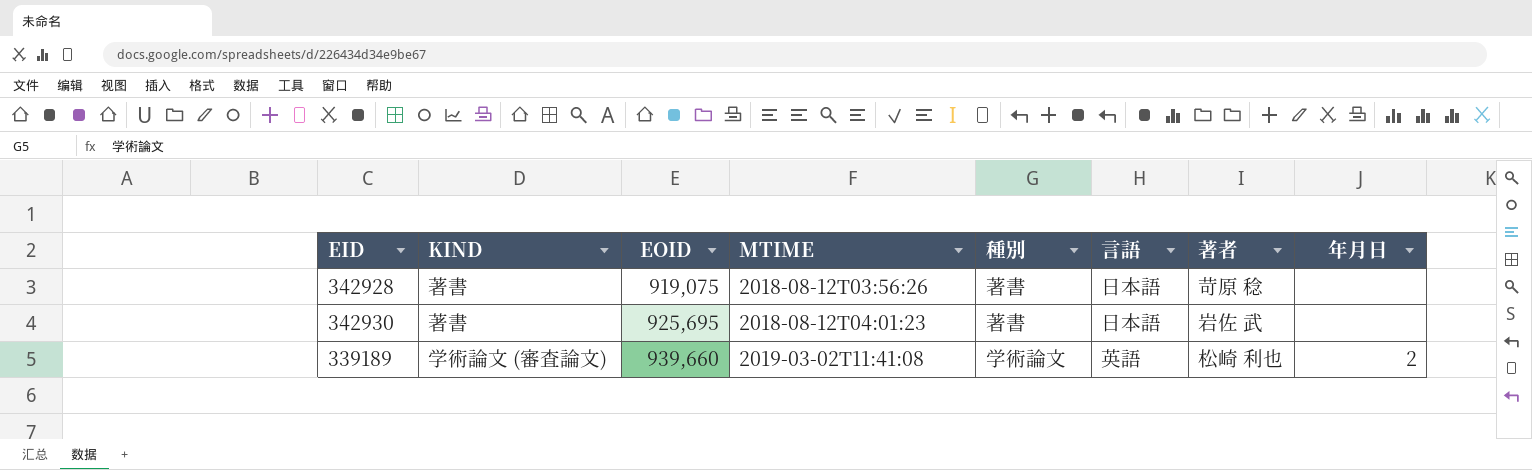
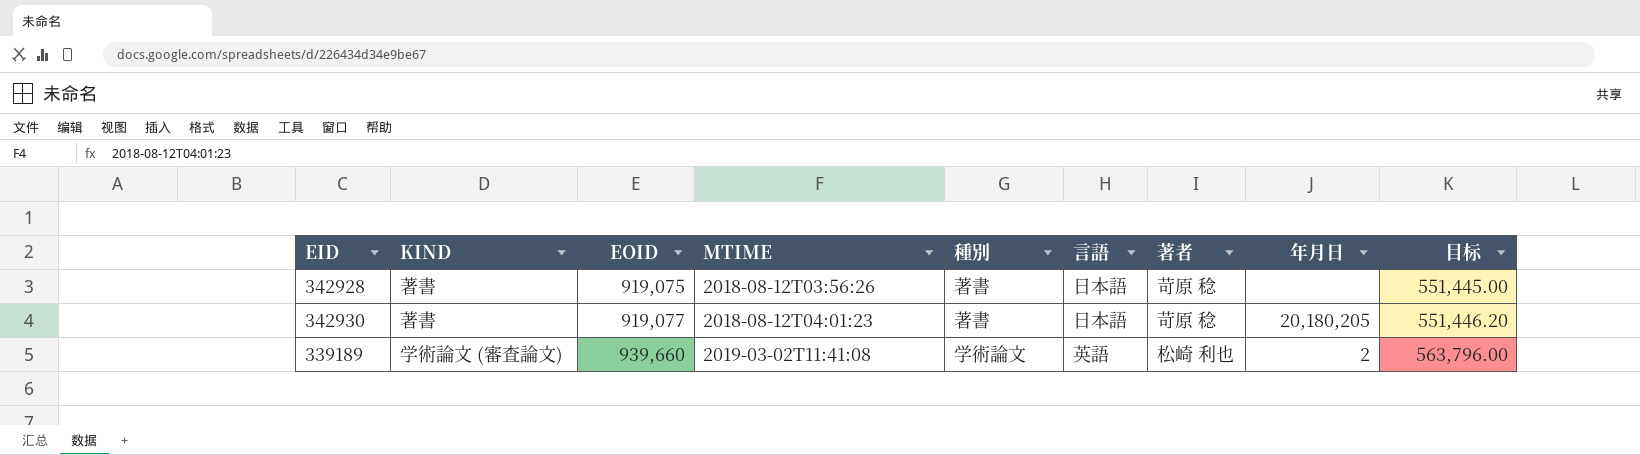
column 目标 | formula: none -> [EOID] * 0.6
342930 | EOID: 925,695 -> 919,077
342930 | 著者: 岩佐 武 -> 苛原 稔
342930 | 年月日: none -> 20,180,205

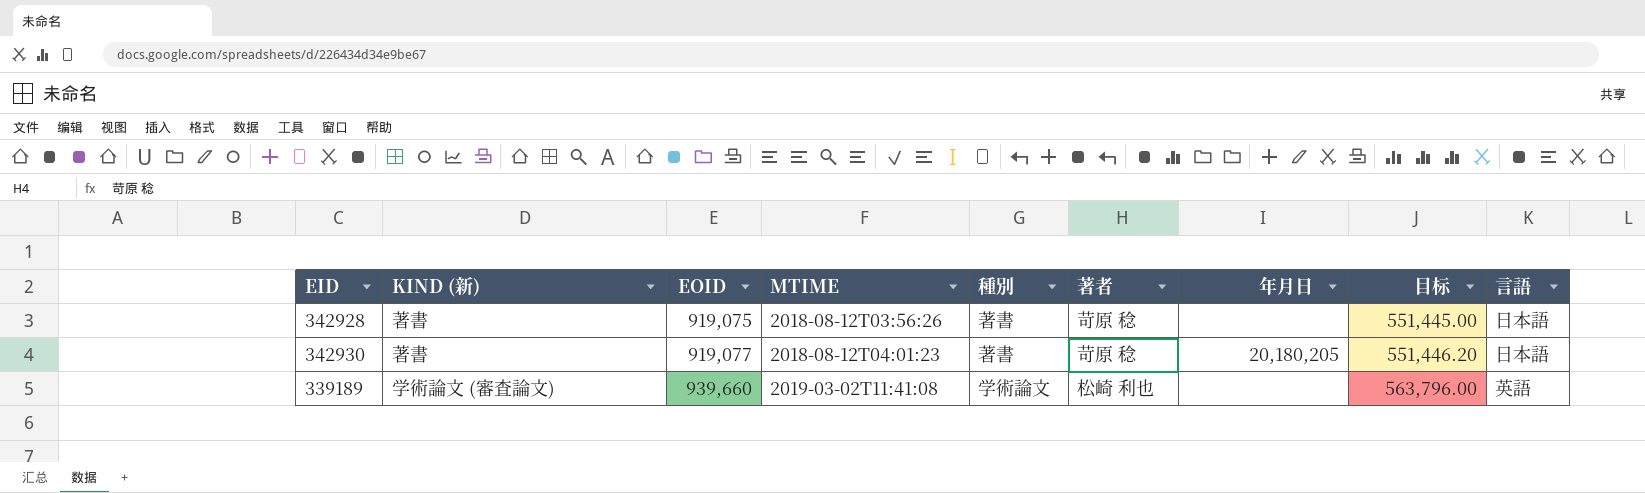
column name: KIND -> KIND (新)
column 言語 | position: 6 -> 9
339189 | 年月日: 2 -> none

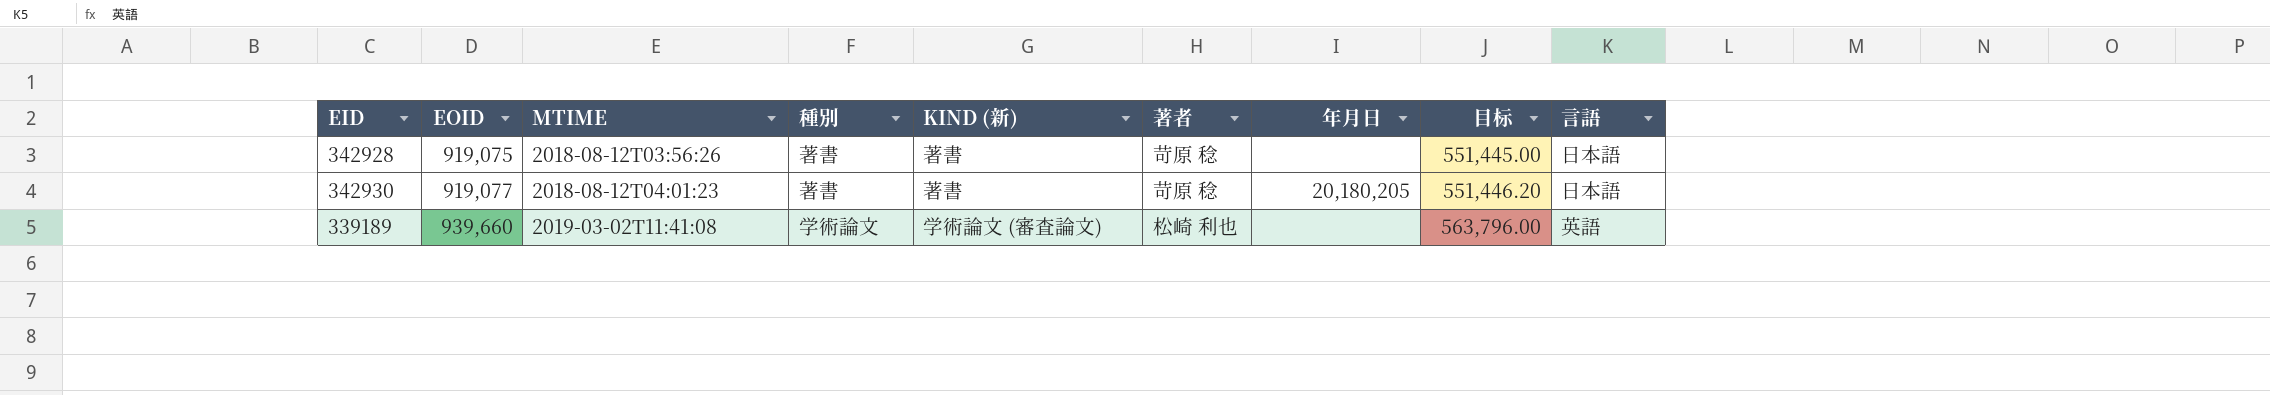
column KIND (新) | position: 2 -> 5

